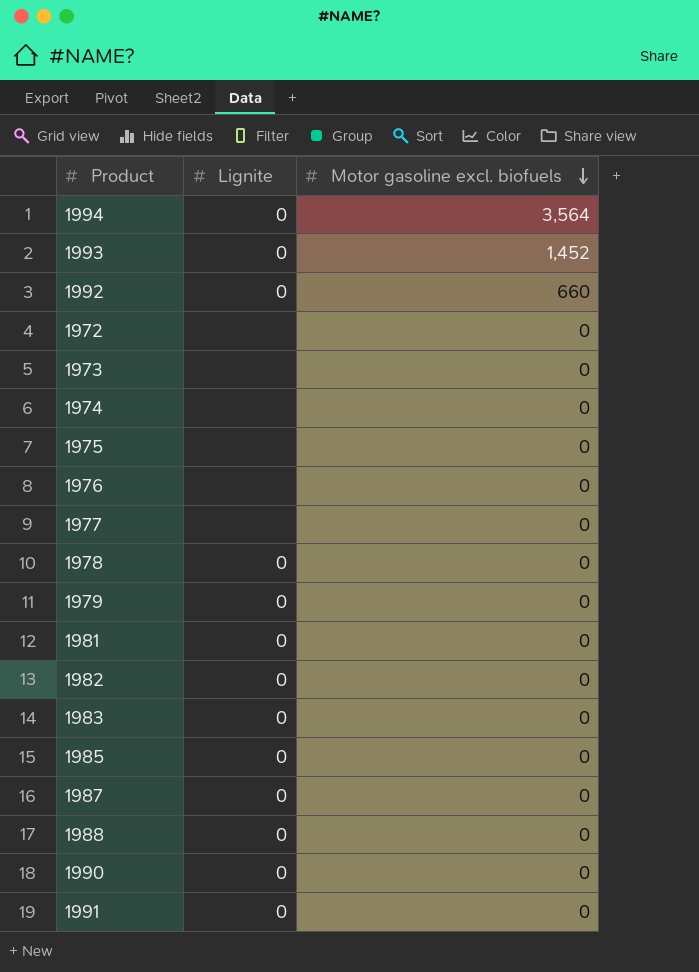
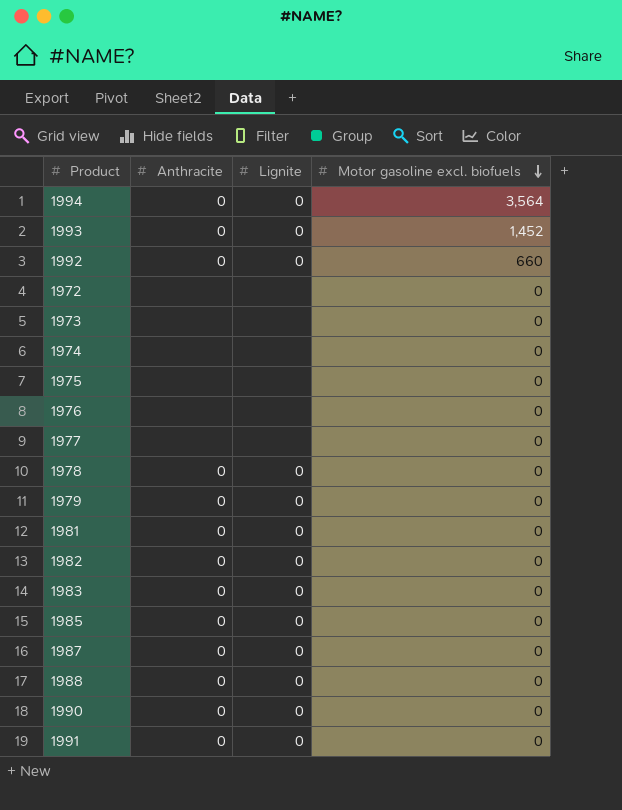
column Anthracite | position: none -> 2

